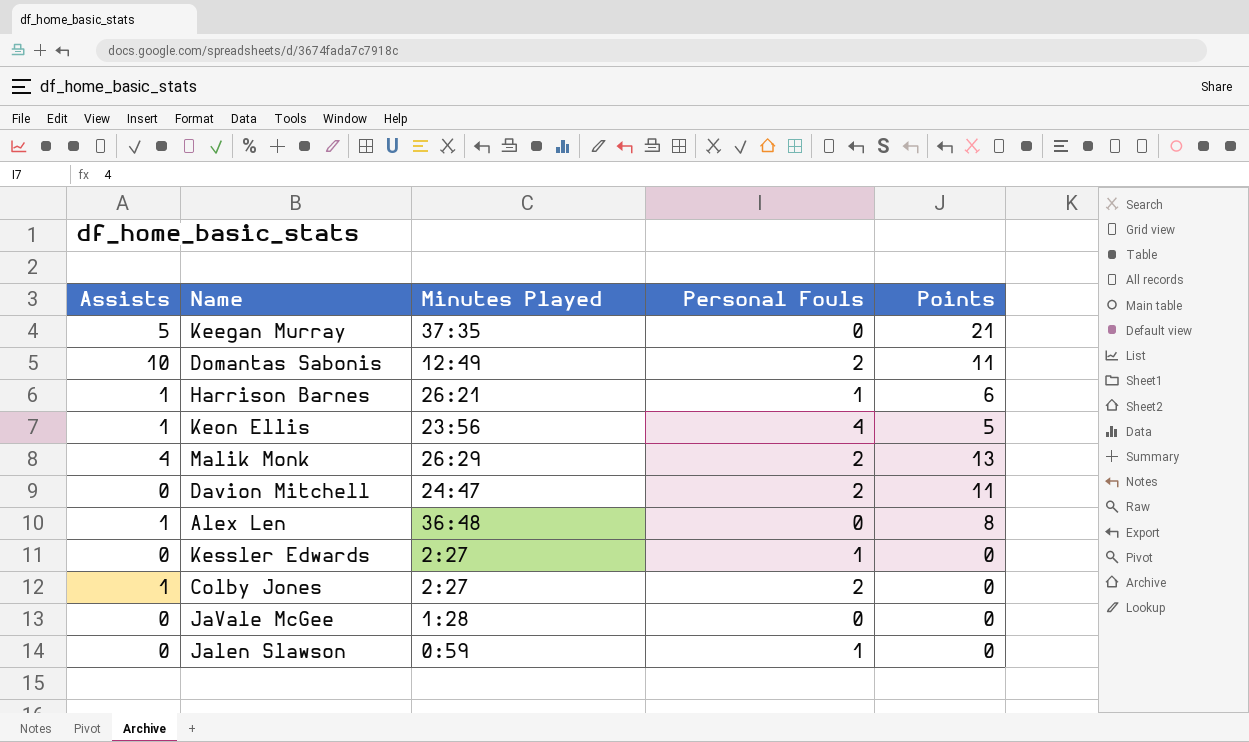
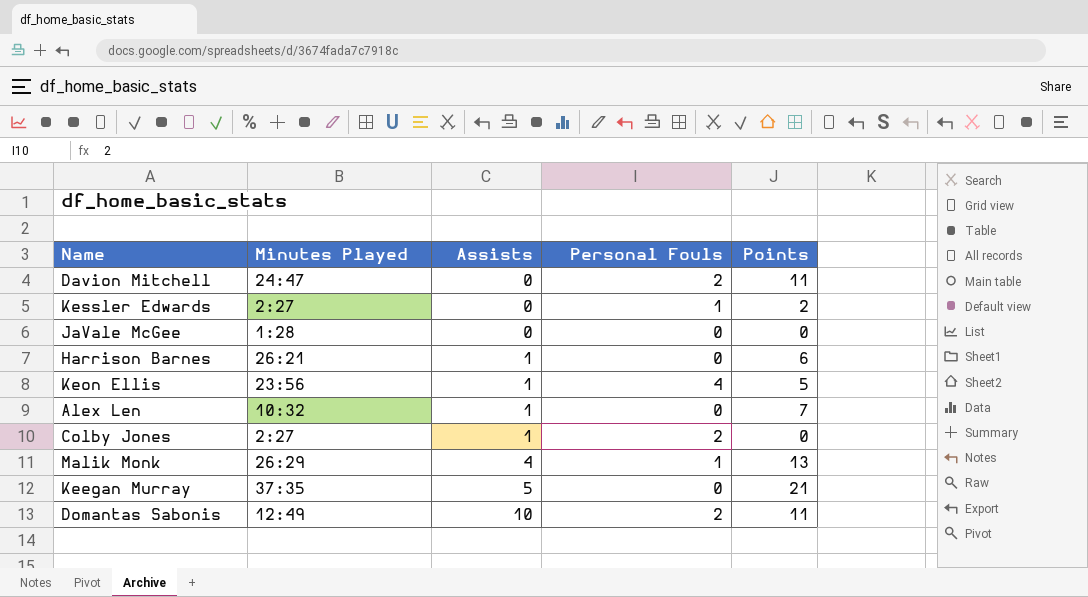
row order: none -> Assists ascending
column Assists | position: 1 -> 3
row Jalen Slawson: 0 | 0:59 | 1 | 0 -> none
Kessler Edwards | Points: 0 -> 2
Harrison Barnes | Personal Fouls: 1 -> 0
Alex Len | Minutes Played: 36:48 -> 10:32
Alex Len | Points: 8 -> 7
Malik Monk | Personal Fouls: 2 -> 1

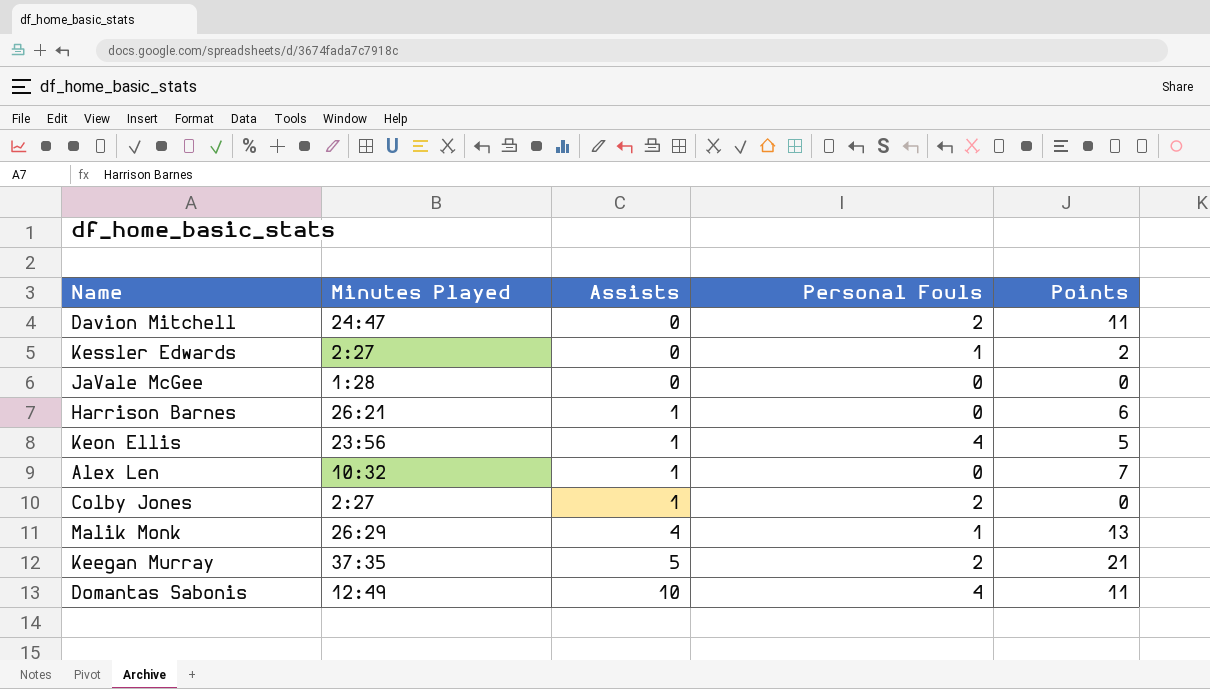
Keegan Murray | Personal Fouls: 0 -> 2
Domantas Sabonis | Personal Fouls: 2 -> 4

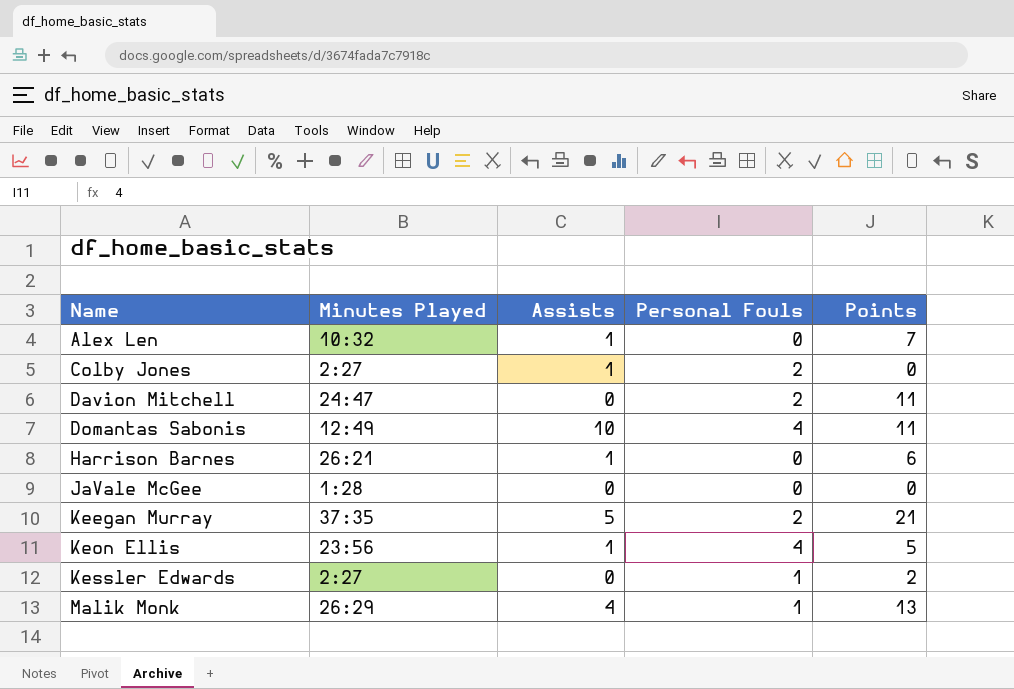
row order: Assists ascending -> Name ascending

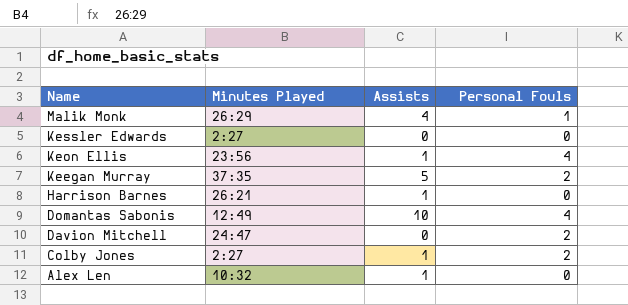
row order: Name ascending -> Name descending
column Points | position: 5 -> none
row JaVale McGee: 1:28 | 0 | 0 | 0 -> none
Kessler Edwards | Personal Fouls: 1 -> 0

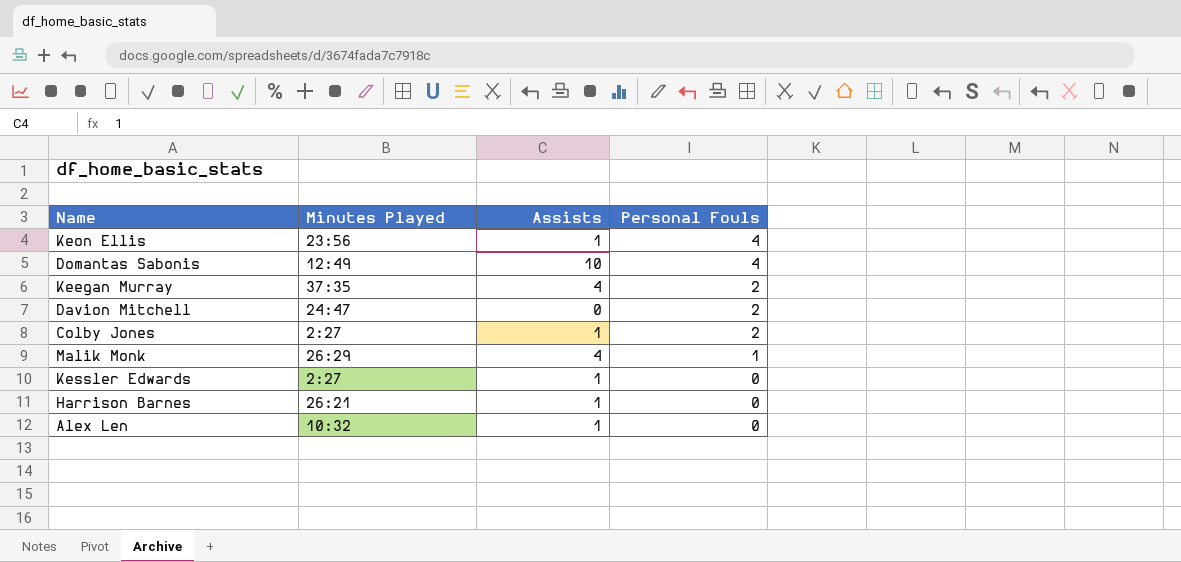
row order: Name descending -> Personal Fouls descending
Keegan Murray | Assists: 5 -> 4
Kessler Edwards | Assists: 0 -> 1

